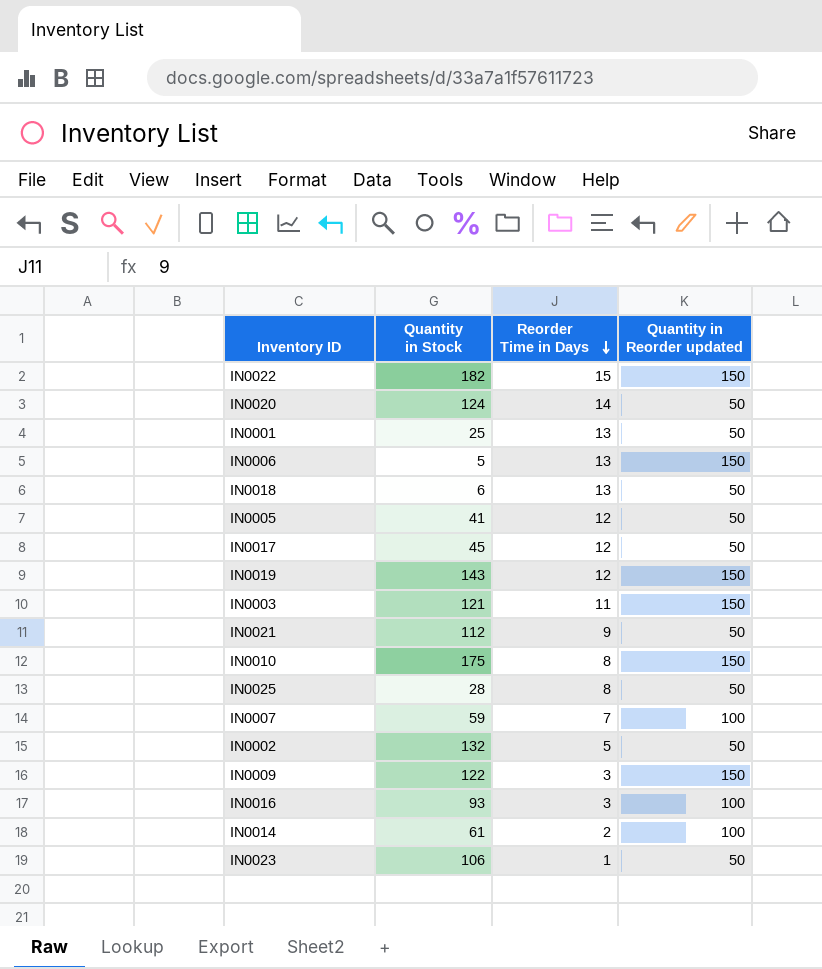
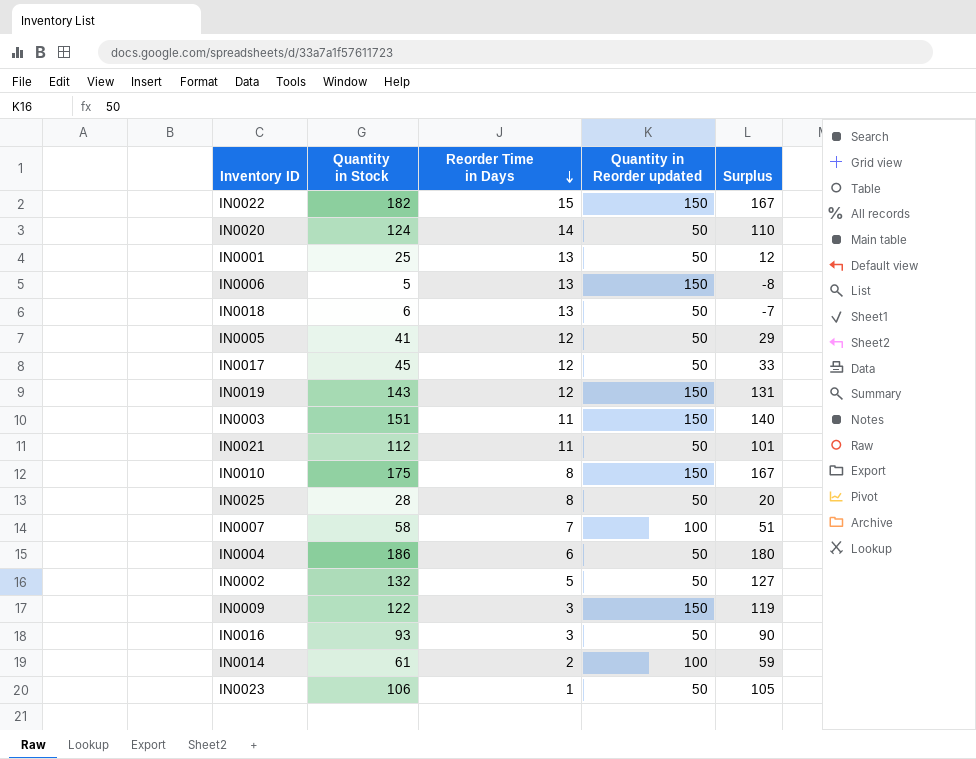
column Surplus | formula: none -> [Quantity in Stock] - [Reorder Time in Days]
IN0003 | Quantity in Stock: 121 -> 151
IN0021 | Reorder Time in Days: 9 -> 11
IN0007 | Quantity in Stock: 59 -> 58
row IN0004: none -> 186 | 6 | 50 | 180
IN0016 | Quantity in Reorder updated: 100 -> 50

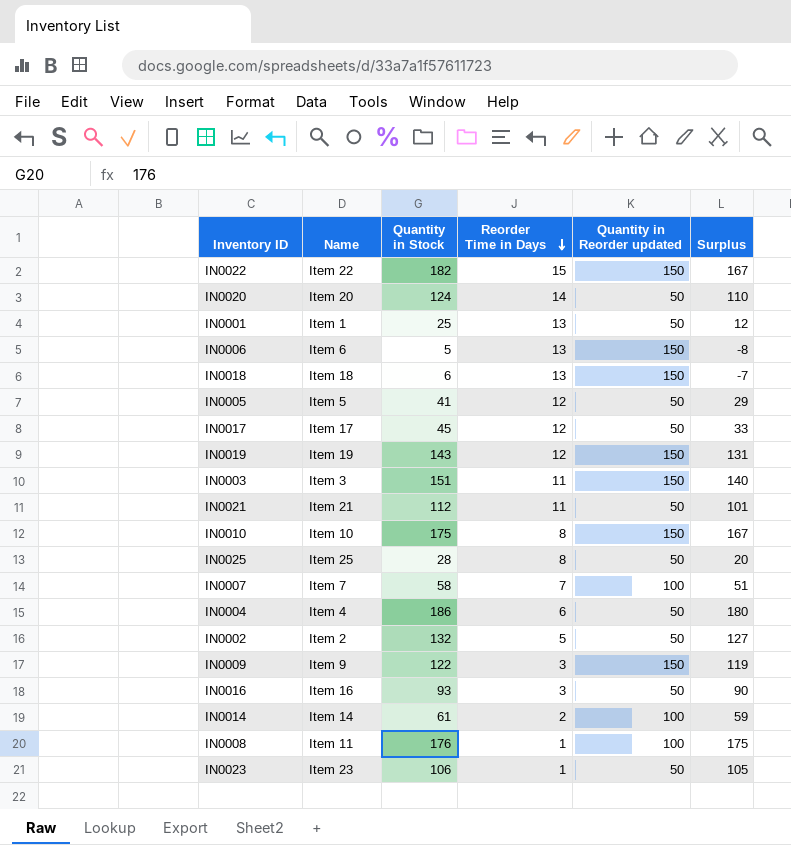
column Name | position: none -> 2
IN0018 | Quantity in Reorder updated: 50 -> 150
row IN0008: none -> Item 11 | 176 | 1 | 100 | 175

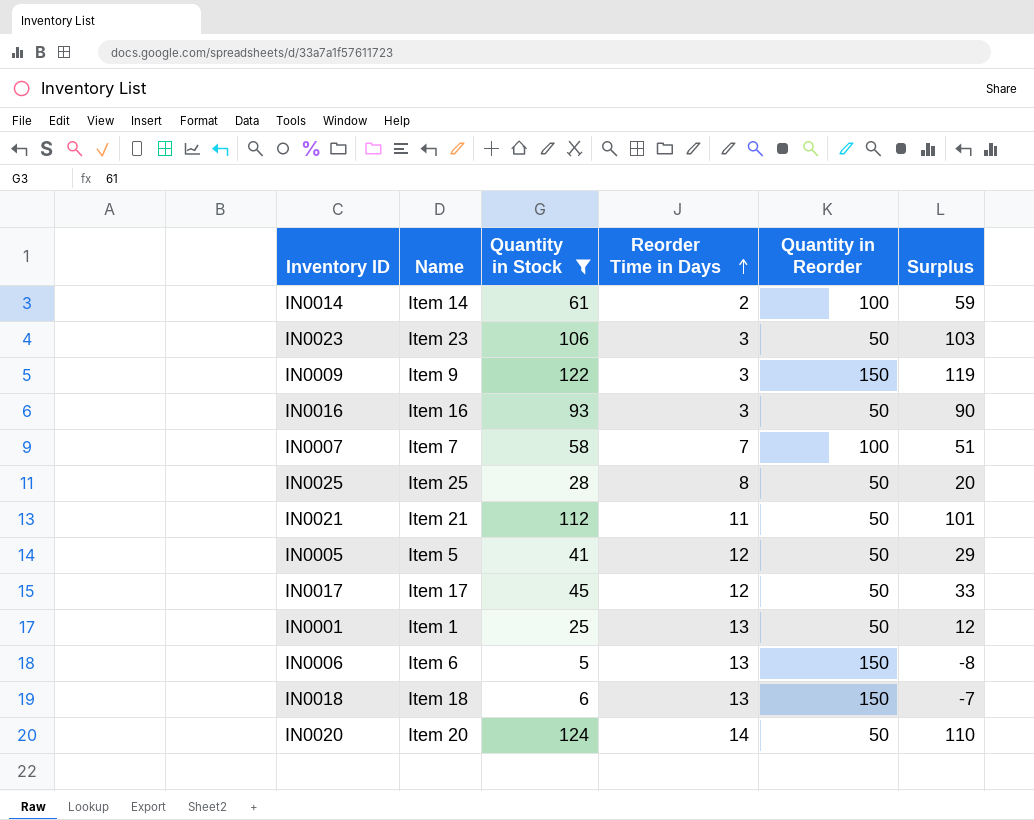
filter: none -> Quantity in Stock <= 124
row order: Reorder Time in Days descending -> Reorder Time in Days ascending
column name: Quantity in Reorder updated -> Quantity in Reorder
IN0023 | Reorder Time in Days: 1 -> 3
IN0023 | Surplus: 105 -> 103

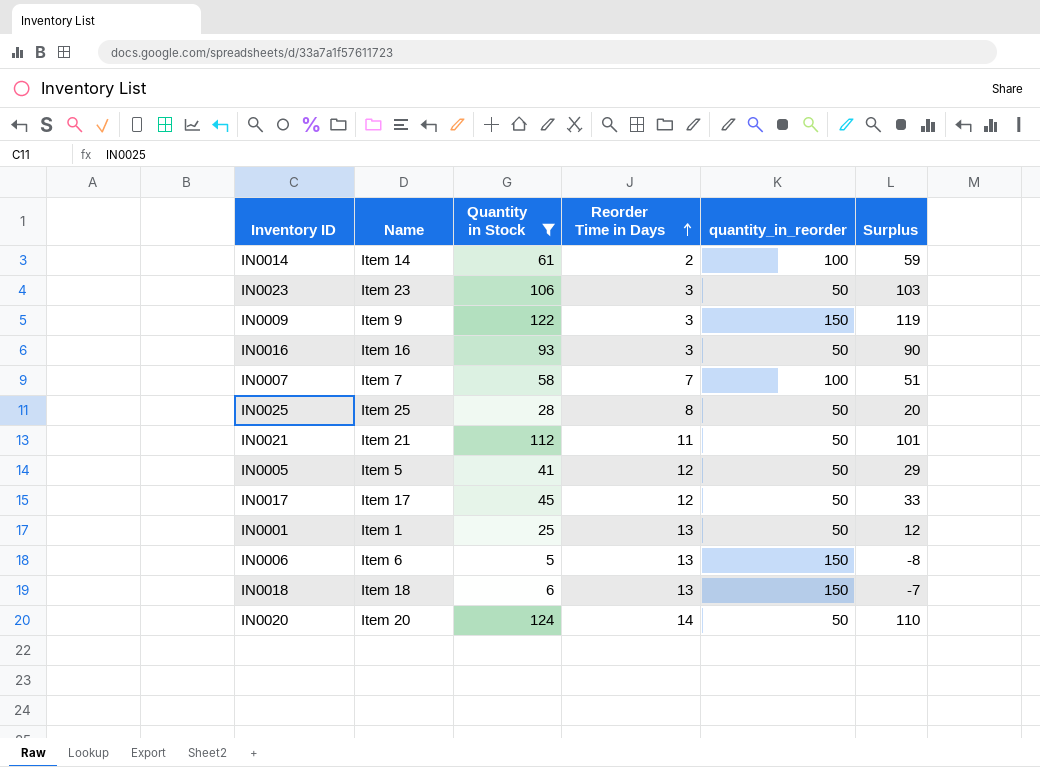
column name: Quantity in Reorder -> quantity_in_reorder

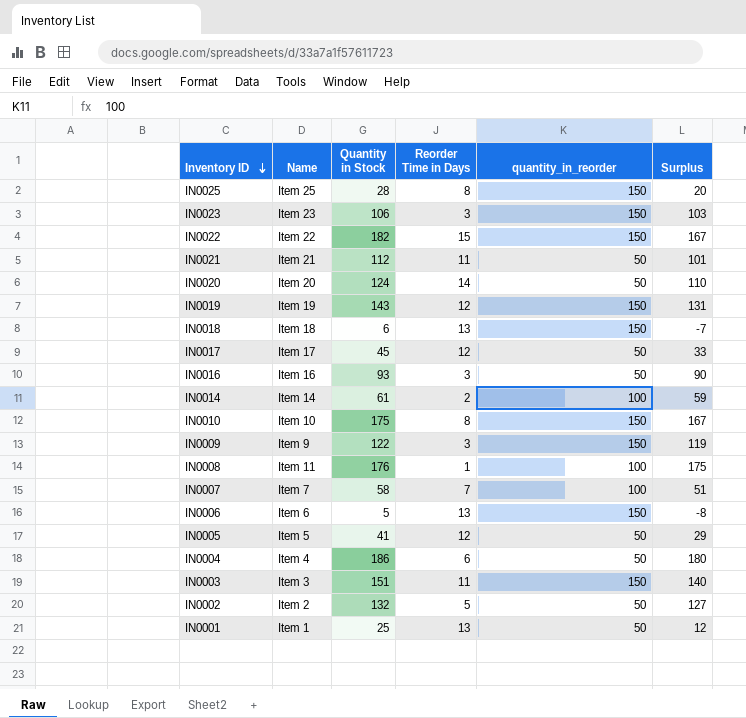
filter: Quantity in Stock <= 124 -> none
row order: Reorder Time in Days ascending -> Inventory ID descending
IN0025 | quantity_in_reorder: 50 -> 150
IN0023 | quantity_in_reorder: 50 -> 150

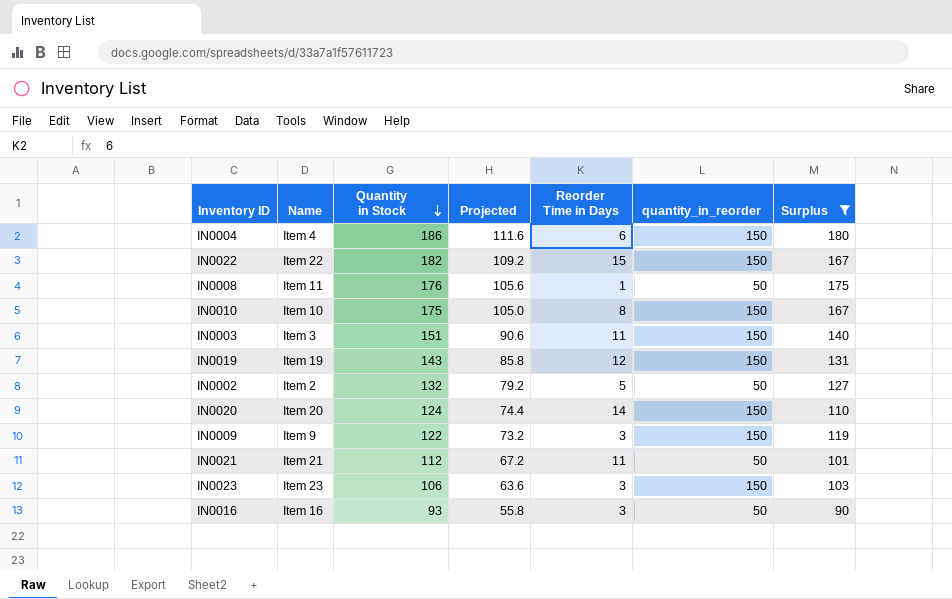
filter: none -> Surplus >= 90
row order: Inventory ID descending -> Quantity in Stock descending
column Projected | formula: none -> [Quantity in Stock] * 0.6
IN0004 | quantity_in_reorder: 50 -> 150
IN0008 | quantity_in_reorder: 100 -> 50
IN0020 | quantity_in_reorder: 50 -> 150

